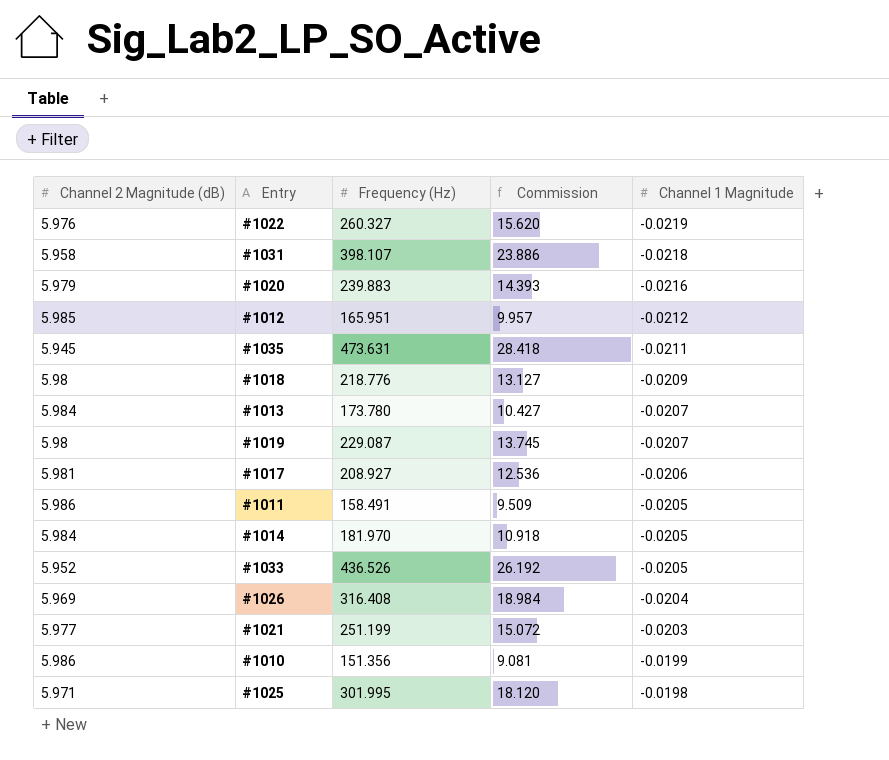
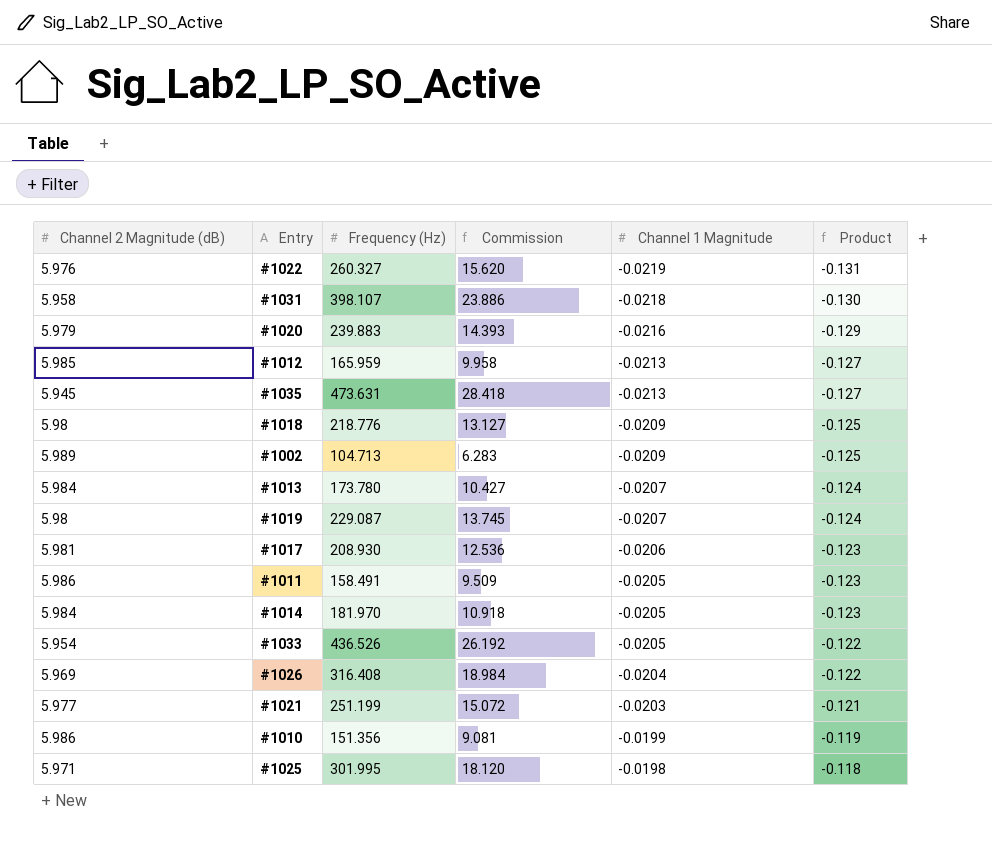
column Product | formula: none -> [Channel 2 Magnitude (dB)] * [Channel 1 Magnitude]
#1012 | Frequency (Hz): 165.951 -> 165.959
#1012 | Commission: 9.957 -> 9.958
#1012 | Channel 1 Magnitude: -0.0212 -> -0.0213
#1035 | Channel 1 Magnitude: -0.0211 -> -0.0213
row #1002: none -> 5.989 | 104.713 | 6.283 | -0.0209 | -0.125
#1017 | Frequency (Hz): 208.927 -> 208.930
#1033 | Channel 2 Magnitude (dB): 5.952 -> 5.954

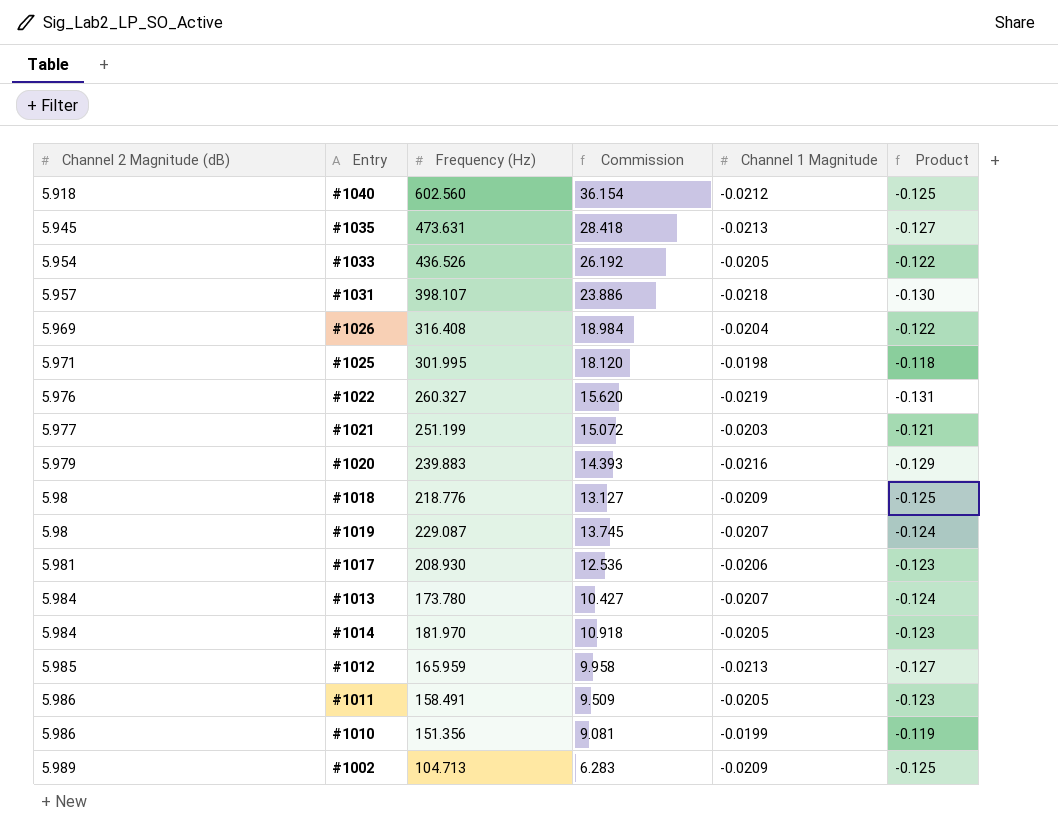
row order: Channel 1 Magnitude ascending -> Channel 2 Magnitude (dB) ascending
row #1040: none -> 5.918 | 602.560 | 36.154 | -0.0212 | -0.125
#1031 | Channel 2 Magnitude (dB): 5.958 -> 5.957

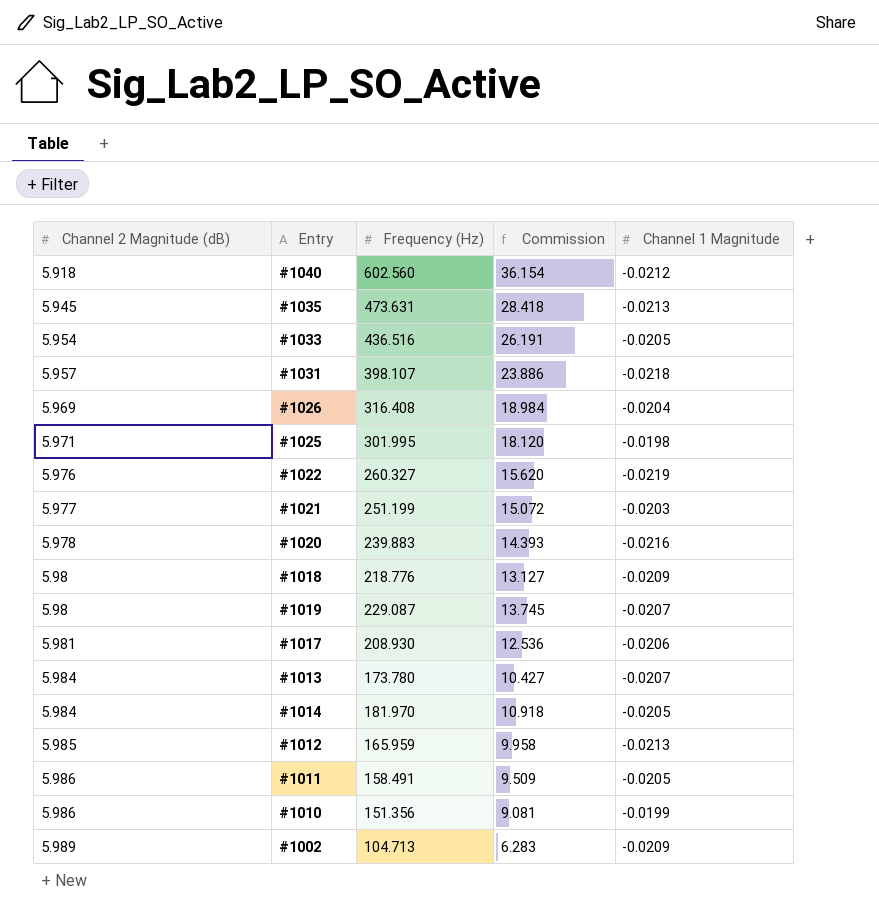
column Product | formula: [Channel 2 Magnitude (dB)] * [Channel 1 Magnitude] -> none
#1033 | Frequency (Hz): 436.526 -> 436.516
#1033 | Commission: 26.192 -> 26.191
#1020 | Channel 2 Magnitude (dB): 5.979 -> 5.978

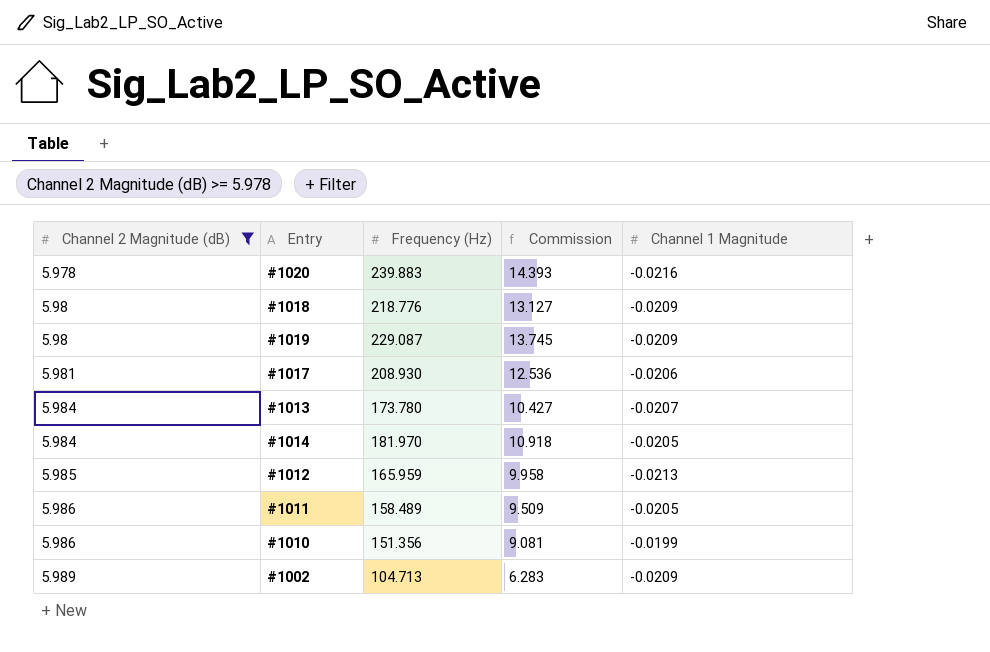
filter: none -> Channel 2 Magnitude (dB) >= 5.978
#1019 | Channel 1 Magnitude: -0.0207 -> -0.0209
#1011 | Frequency (Hz): 158.491 -> 158.489

